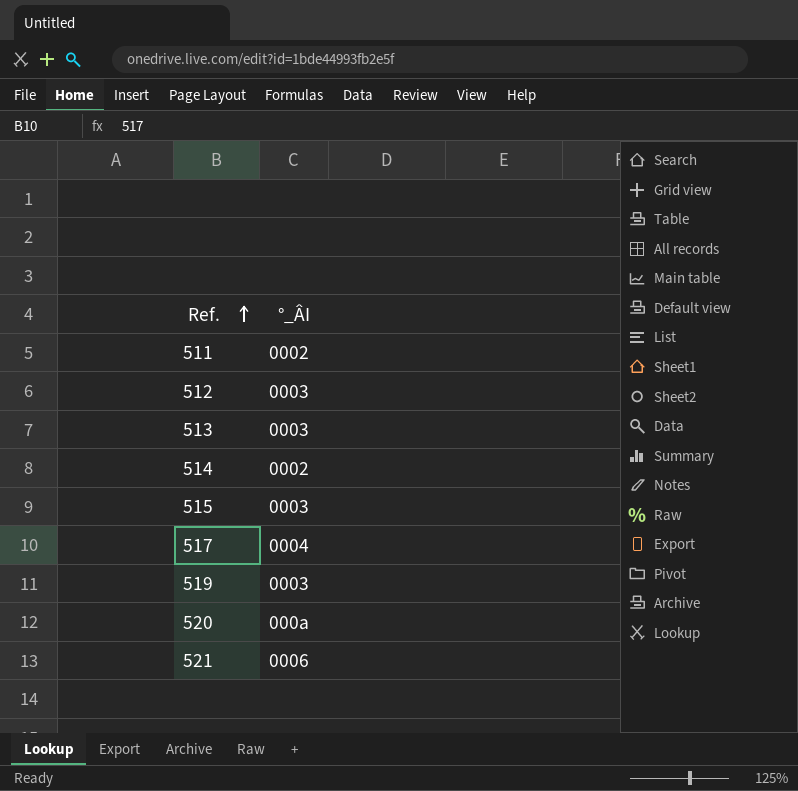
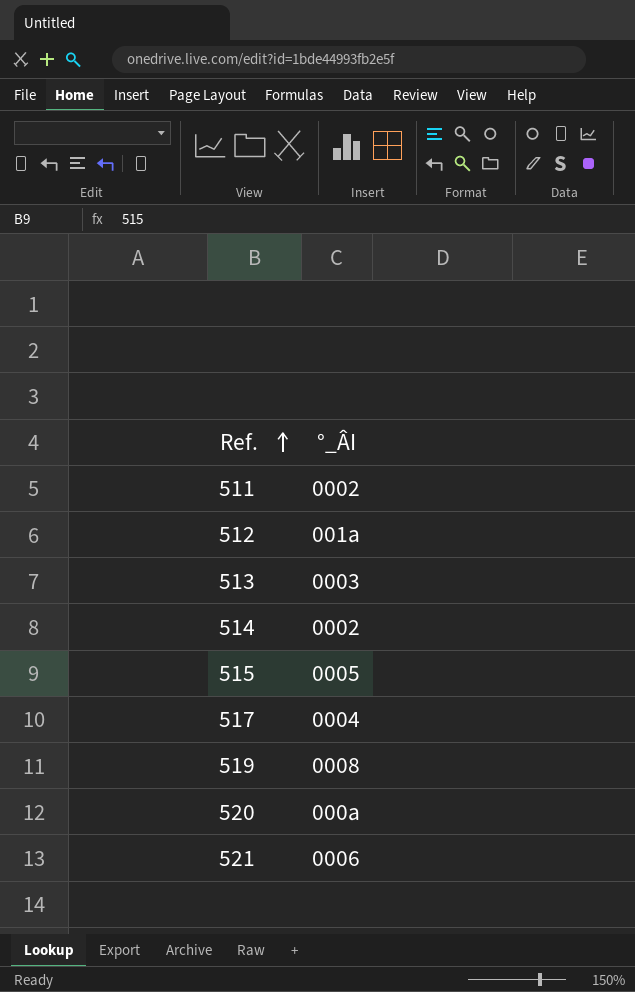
512 | °_ÂI: 0003 -> 001a
515 | °_ÂI: 0003 -> 0005
519 | °_ÂI: 0003 -> 0008

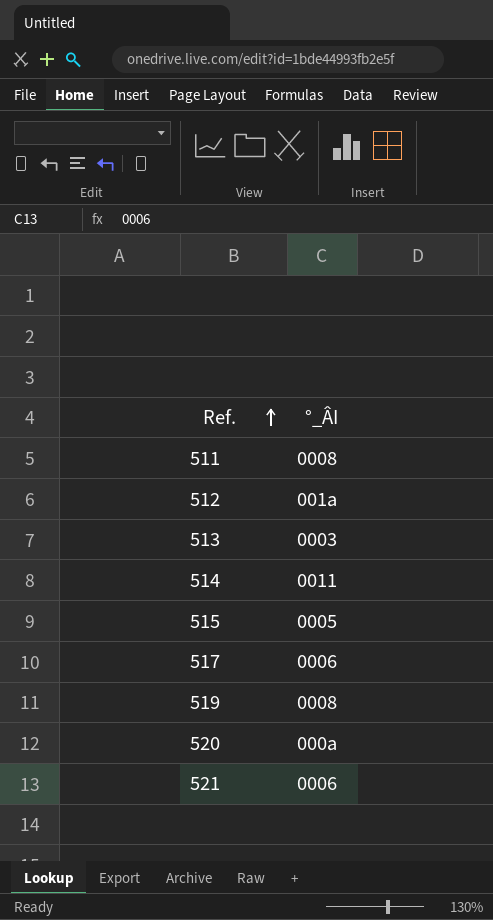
511 | °_ÂI: 0002 -> 0008
514 | °_ÂI: 0002 -> 0011
517 | °_ÂI: 0004 -> 0006

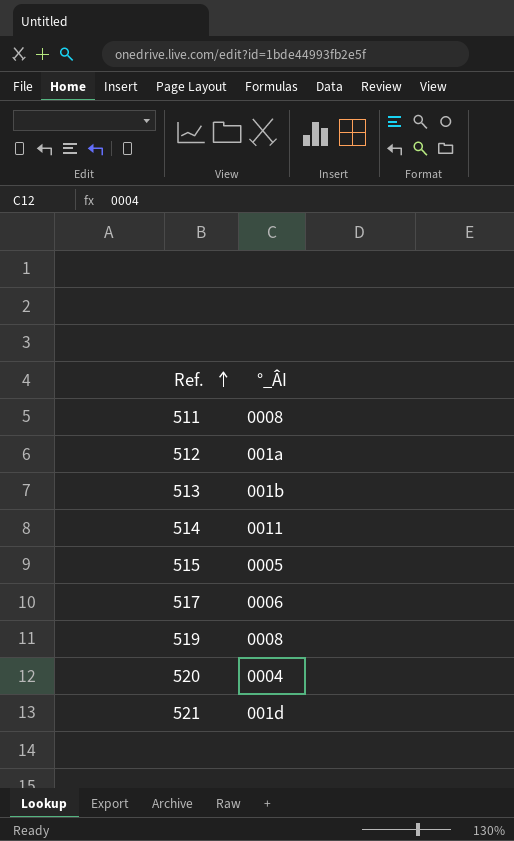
513 | °_ÂI: 0003 -> 001b
520 | °_ÂI: 000a -> 0004
521 | °_ÂI: 0006 -> 001d

